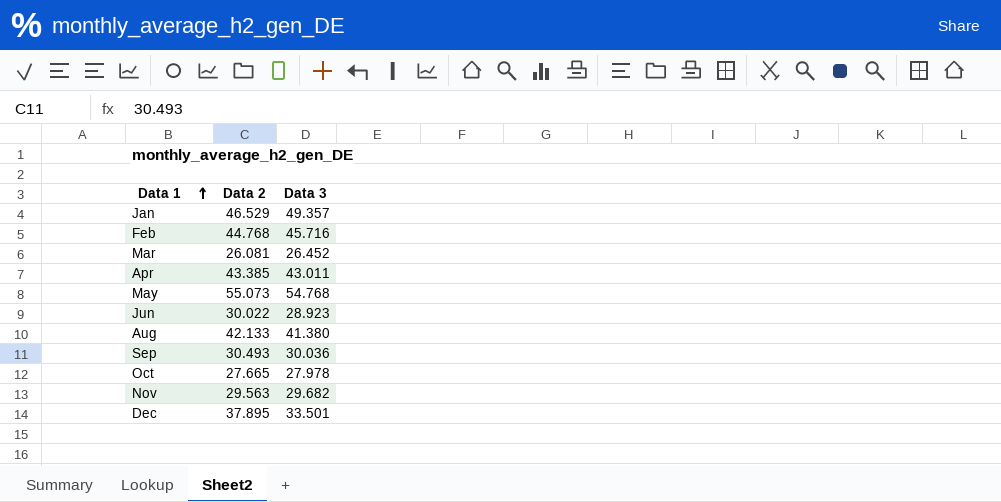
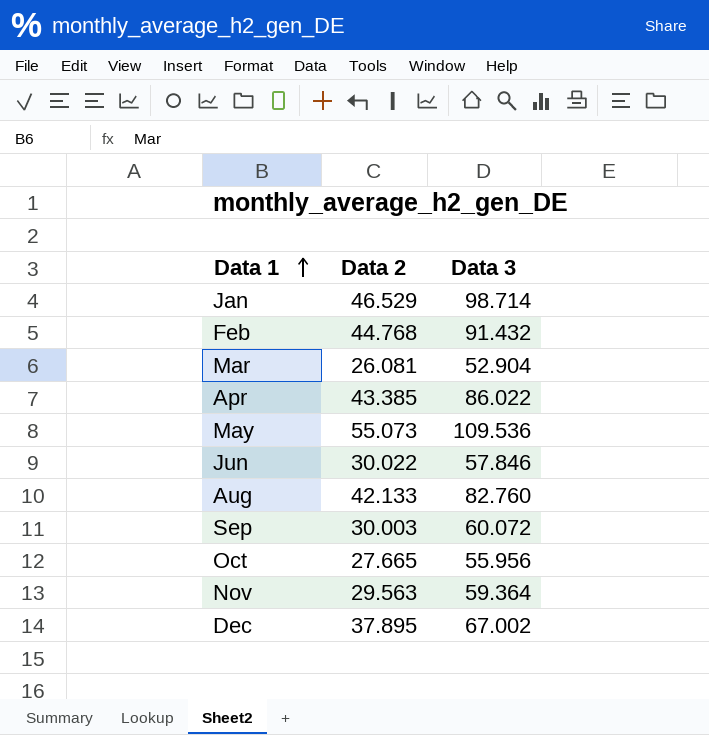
Jan | Data 3: 49.357 -> 98.714
Feb | Data 3: 45.716 -> 91.432
Mar | Data 3: 26.452 -> 52.904
Apr | Data 3: 43.011 -> 86.022
May | Data 3: 54.768 -> 109.536
Jun | Data 3: 28.923 -> 57.846
Aug | Data 3: 41.380 -> 82.760
Sep | Data 2: 30.493 -> 30.003
Sep | Data 3: 30.036 -> 60.072
Oct | Data 3: 27.978 -> 55.956
Nov | Data 3: 29.682 -> 59.364
Dec | Data 3: 33.501 -> 67.002

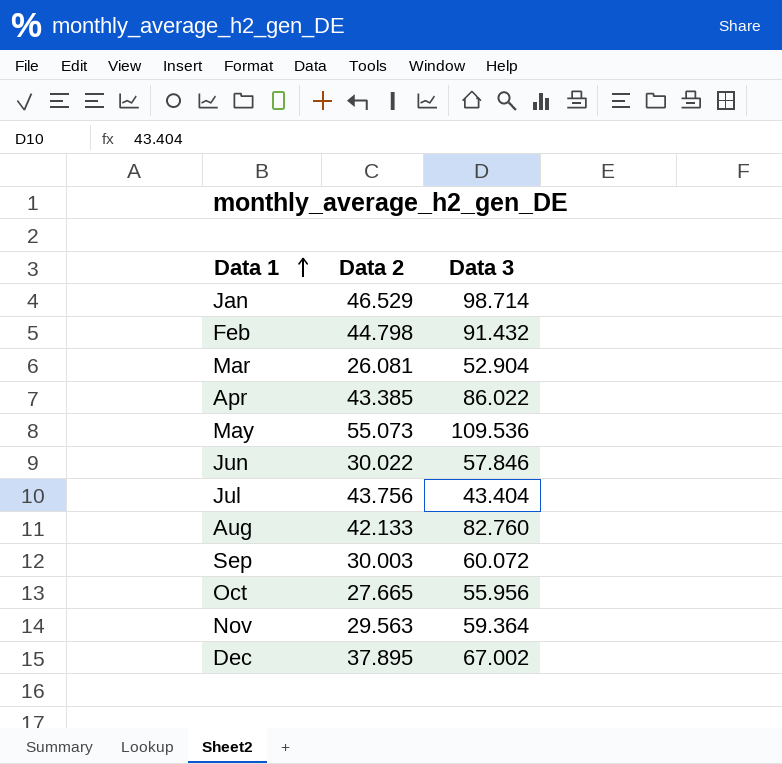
Feb | Data 2: 44.768 -> 44.798
row Jul: none -> 43.756 | 43.404

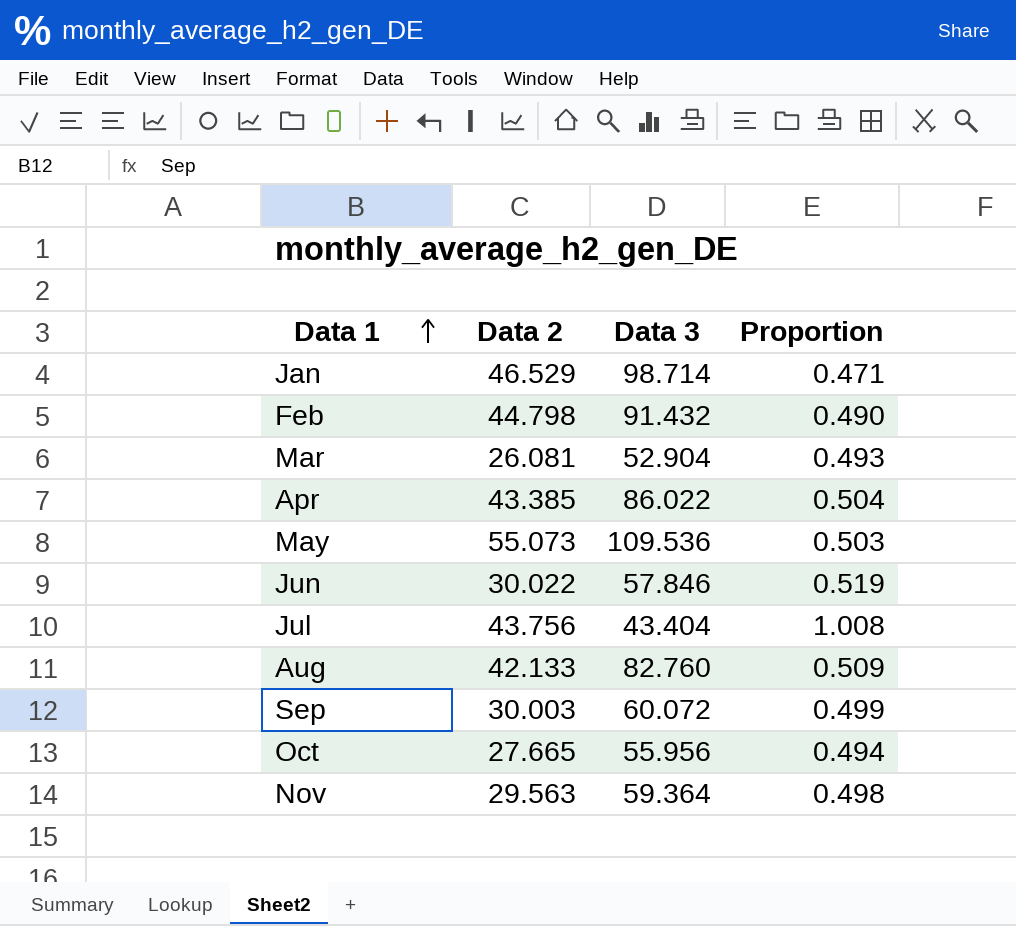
column Proportion | formula: none -> [Data 2] / [Data 3]
row Dec: 37.895 | 67.002 -> none

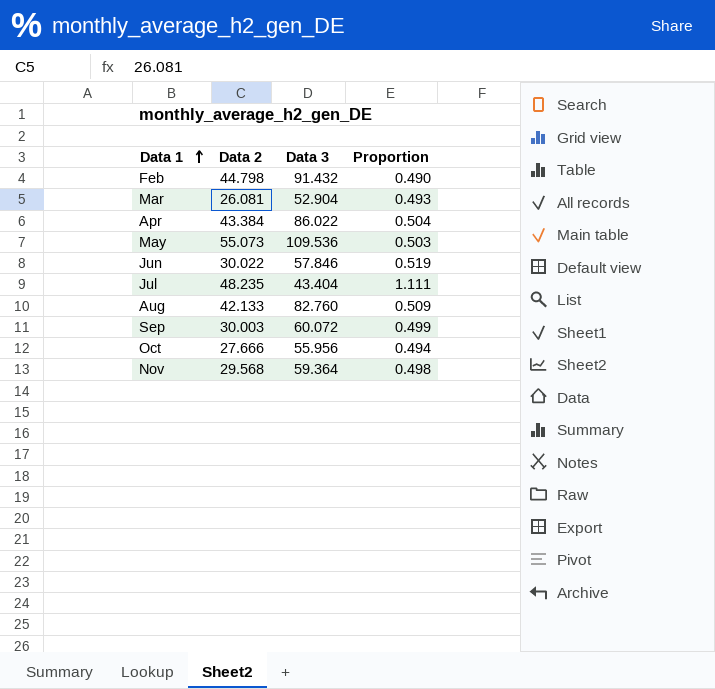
row Jan: 46.529 | 98.714 | 0.471 -> none
Apr | Data 2: 43.385 -> 43.384
Jul | Data 2: 43.756 -> 48.235
Jul | Proportion: 1.008 -> 1.111
Oct | Data 2: 27.665 -> 27.666
Nov | Data 2: 29.563 -> 29.568

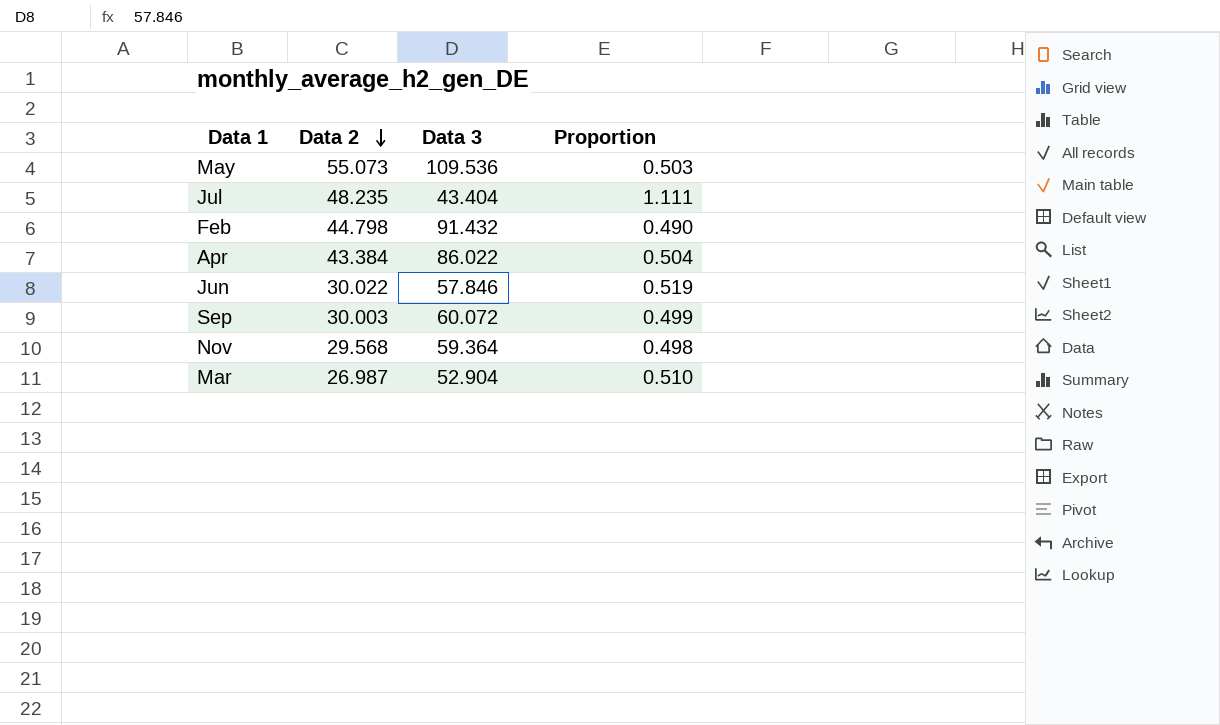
row order: Data 1 ascending -> Data 2 descending
row Aug: 42.133 | 82.760 | 0.509 -> none
row Oct: 27.666 | 55.956 | 0.494 -> none
Mar | Data 2: 26.081 -> 26.987
Mar | Proportion: 0.493 -> 0.510

